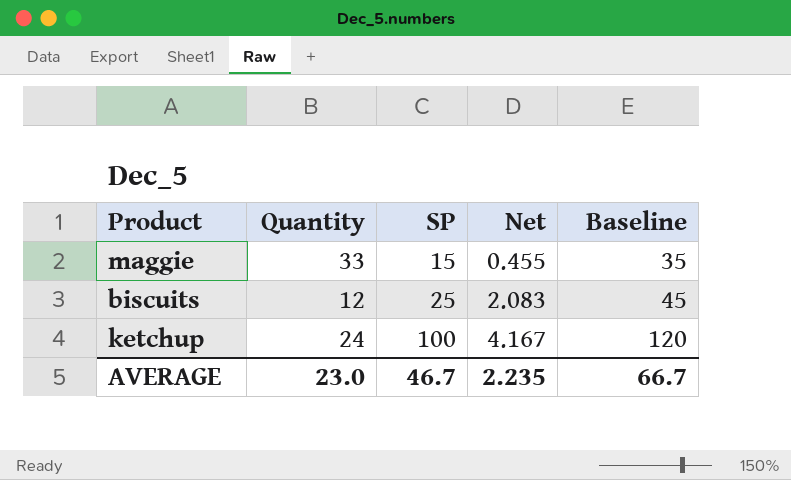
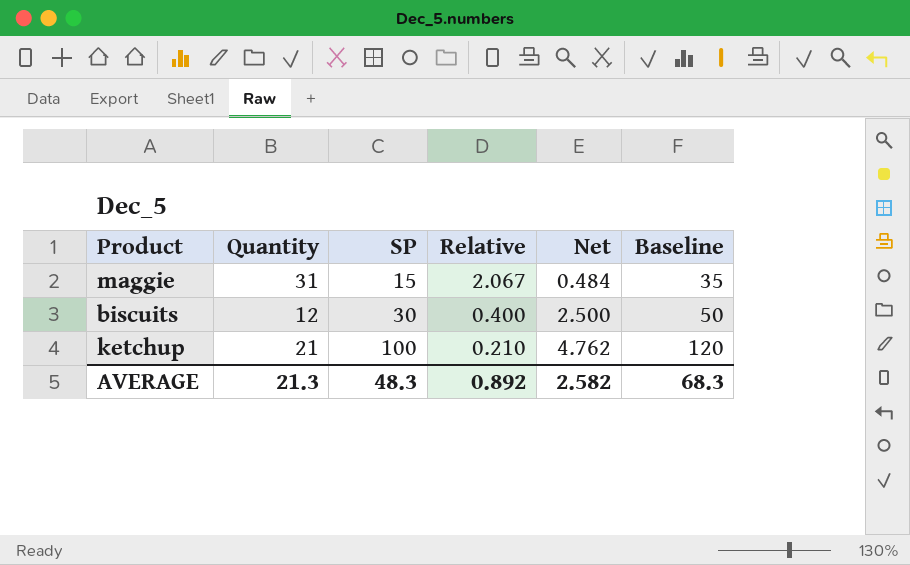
column Relative | formula: none -> [Quantity] / [SP]
maggie | Quantity: 33 -> 31
maggie | Net: 0.455 -> 0.484
biscuits | SP: 25 -> 30
biscuits | Net: 2.083 -> 2.500
biscuits | Baseline: 45 -> 50
ketchup | Quantity: 24 -> 21
ketchup | Net: 4.167 -> 4.762
AVERAGE | Quantity: 23.0 -> 21.3
AVERAGE | SP: 46.7 -> 48.3
AVERAGE | Net: 2.235 -> 2.582
AVERAGE | Baseline: 66.7 -> 68.3

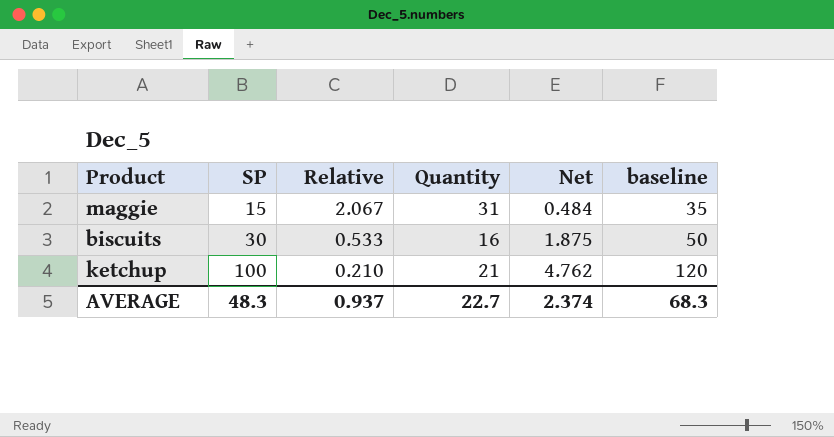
column Quantity | position: 2 -> 4
column name: Baseline -> baseline
biscuits | Relative: 0.400 -> 0.533
biscuits | Quantity: 12 -> 16
biscuits | Net: 2.500 -> 1.875
AVERAGE | Relative: 0.892 -> 0.937
AVERAGE | Quantity: 21.3 -> 22.7
AVERAGE | Net: 2.582 -> 2.374

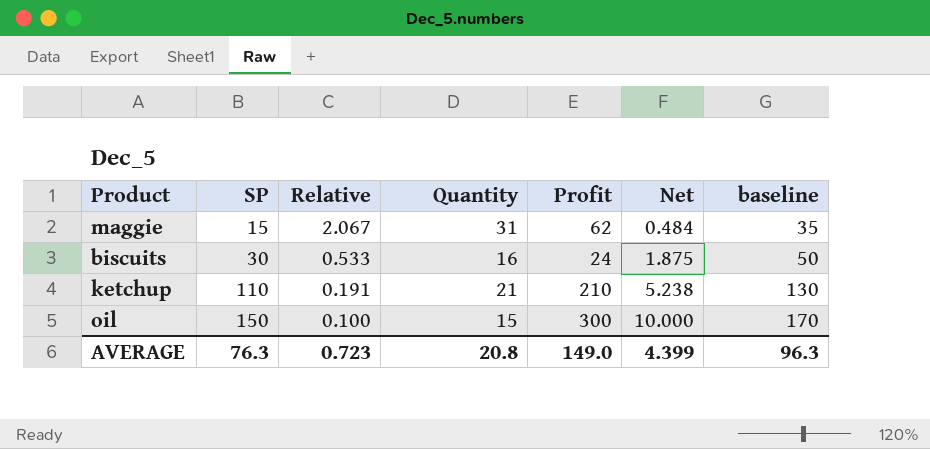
column Profit | position: none -> 5
ketchup | SP: 100 -> 110
ketchup | Relative: 0.210 -> 0.191
ketchup | Net: 4.762 -> 5.238
ketchup | baseline: 120 -> 130
row oil: none -> 150 | 0.100 | 15 | 300 | 10.000 | 170
AVERAGE | SP: 48.3 -> 76.3
AVERAGE | Relative: 0.937 -> 0.723
AVERAGE | Quantity: 22.7 -> 20.8
AVERAGE | Net: 2.374 -> 4.399
AVERAGE | baseline: 68.3 -> 96.3

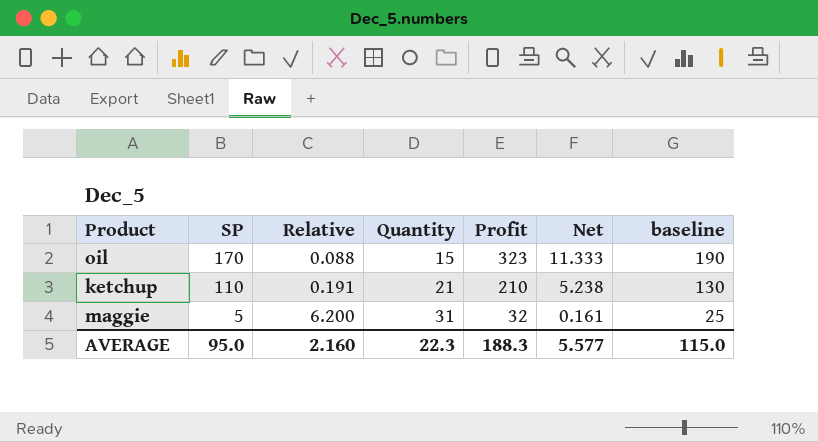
row order: SP ascending -> SP descending
row biscuits: 30 | 0.533 | 16 | 24 | 1.875 | 50 -> none
oil | SP: 150 -> 170
oil | Relative: 0.100 -> 0.088
oil | Profit: 300 -> 323
oil | Net: 10.000 -> 11.333
oil | baseline: 170 -> 190
maggie | SP: 15 -> 5
maggie | Relative: 2.067 -> 6.200
maggie | Profit: 62 -> 32
maggie | Net: 0.484 -> 0.161
maggie | baseline: 35 -> 25
AVERAGE | SP: 76.3 -> 95.0
AVERAGE | Relative: 0.723 -> 2.160
AVERAGE | Quantity: 20.8 -> 22.3
AVERAGE | Profit: 149.0 -> 188.3
AVERAGE | Net: 4.399 -> 5.577
AVERAGE | baseline: 96.3 -> 115.0

